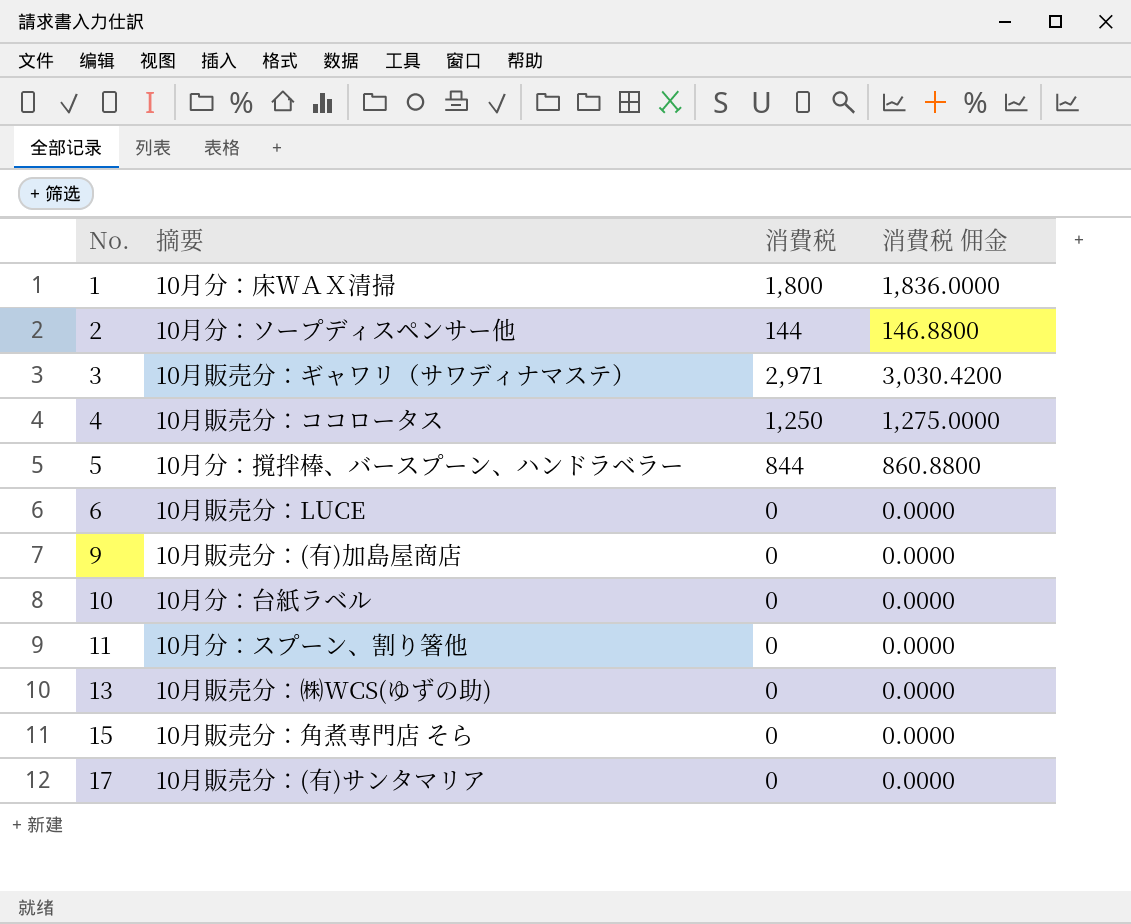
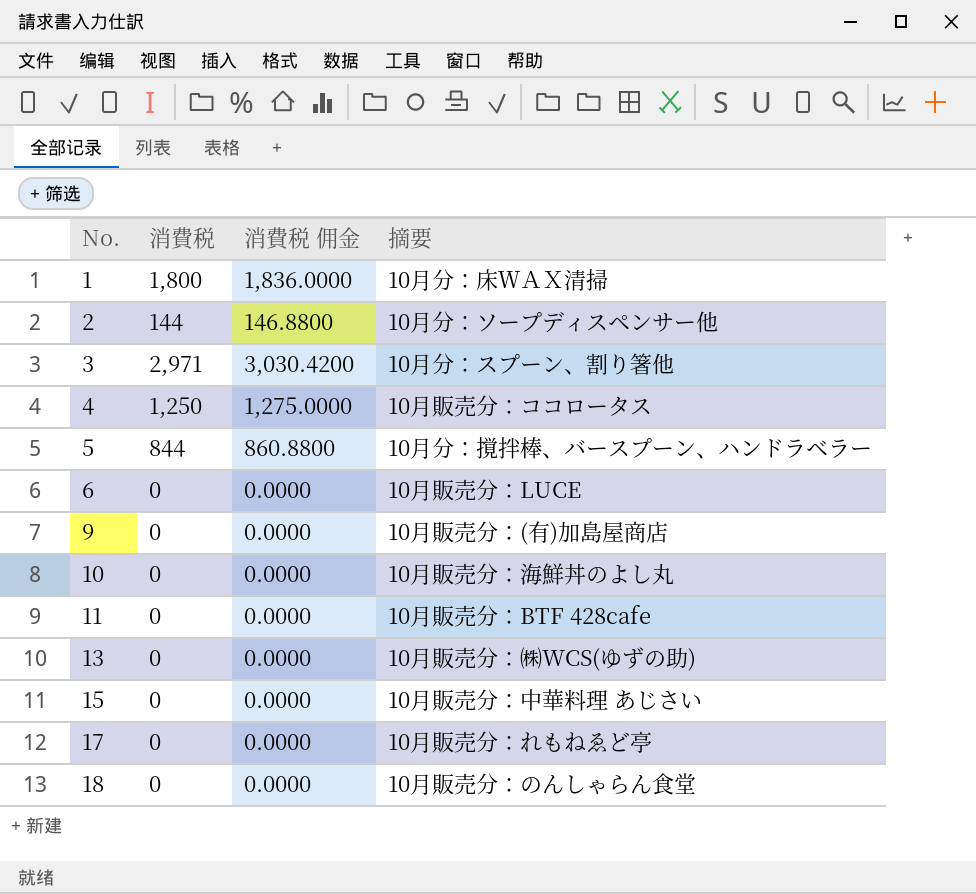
column 摘要 | position: 2 -> 4
3 | 摘要: 10月販売分：ギャワリ（サワディナマステ） -> 10月分：スプーン、割り箸他
10 | 摘要: 10月分：台紙ラベル -> 10月販売分：海鮮丼のよし丸
11 | 摘要: 10月分：スプーン、割り箸他 -> 10月販売分：BTF 428cafe
15 | 摘要: 10月販売分：角煮専門店 そら -> 10月販売分：中華料理 あじさい
17 | 摘要: 10月販売分：(有)サンタマリア -> 10月販売分：れもねゑど亭
row 18: none -> 0 | 0.0000 | 10月販売分：のんしゃらん食堂

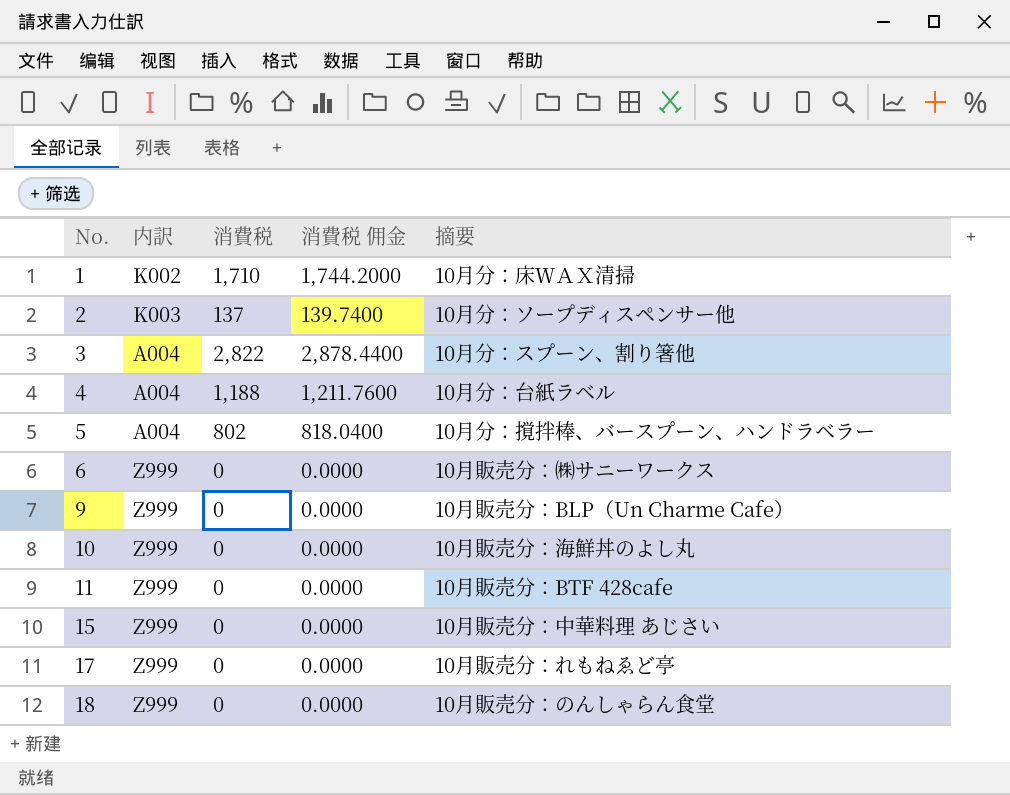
column 内訳 | position: none -> 2
row 13: 0 | 0.0000 | 10月販売分：㈱WCS(ゆずの助) -> none
1 | 消費税: 1,800 -> 1,710
1 | 消費税 佣金: 1,836.0000 -> 1,744.2000
2 | 消費税: 144 -> 137
2 | 消費税 佣金: 146.8800 -> 139.7400
3 | 消費税: 2,971 -> 2,822
3 | 消費税 佣金: 3,030.4200 -> 2,878.4400
4 | 消費税: 1,250 -> 1,188
4 | 消費税 佣金: 1,275.0000 -> 1,211.7600
4 | 摘要: 10月販売分：ココロータス -> 10月分：台紙ラベル
5 | 消費税: 844 -> 802
5 | 消費税 佣金: 860.8800 -> 818.0400
6 | 摘要: 10月販売分：LUCE -> 10月販売分：㈱サニーワークス
9 | 摘要: 10月販売分：(有)加島屋商店 -> 10月販売分：BLP（Un Charme Cafe）

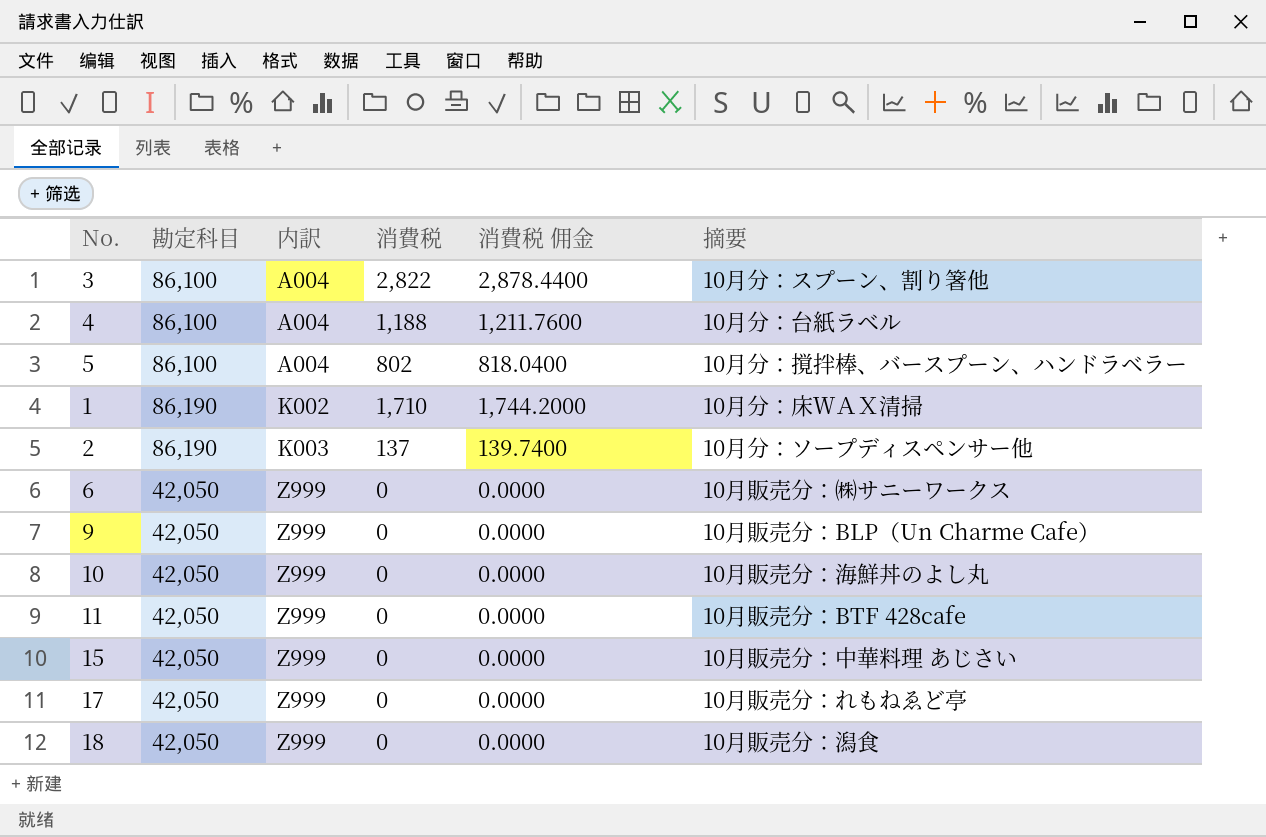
row order: No. ascending -> 内訳 ascending
column 勘定科目 | position: none -> 2
18 | 摘要: 10月販売分：のんしゃらん食堂 -> 10月販売分：潟食

